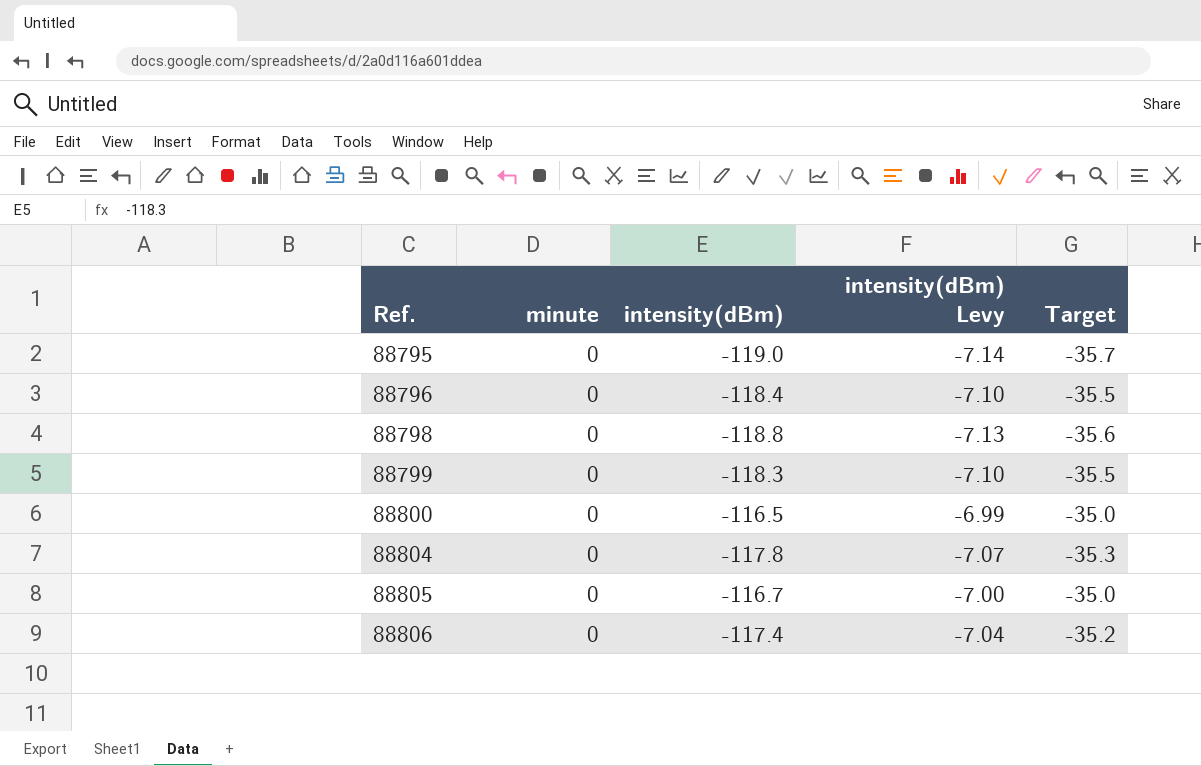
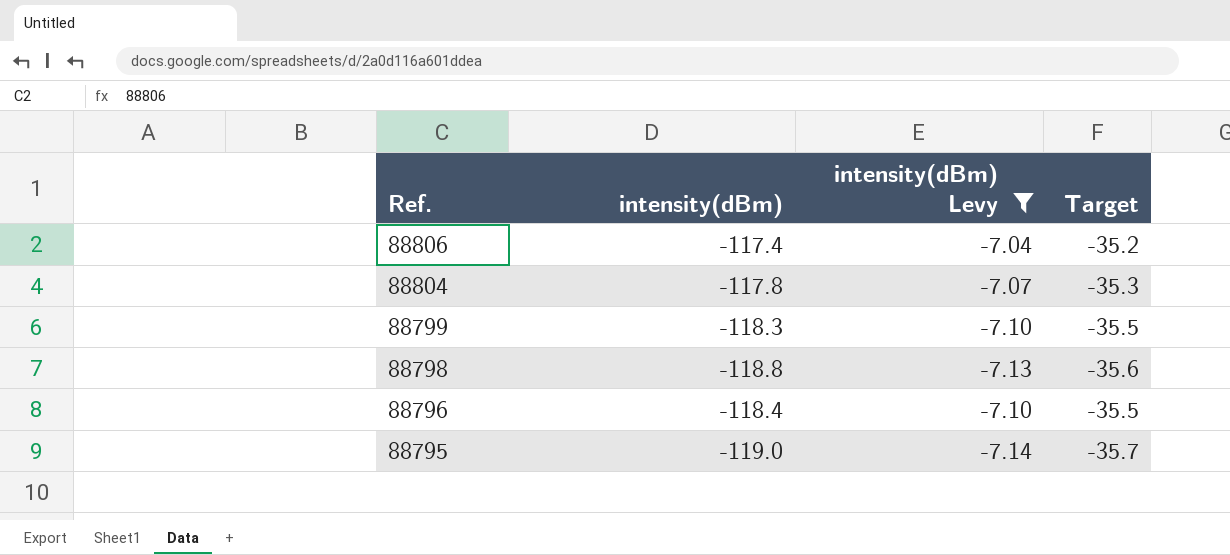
filter: none -> intensity(dBm) Levy <= -7.04
row order: Ref. ascending -> Ref. descending
column minute | position: 2 -> none

